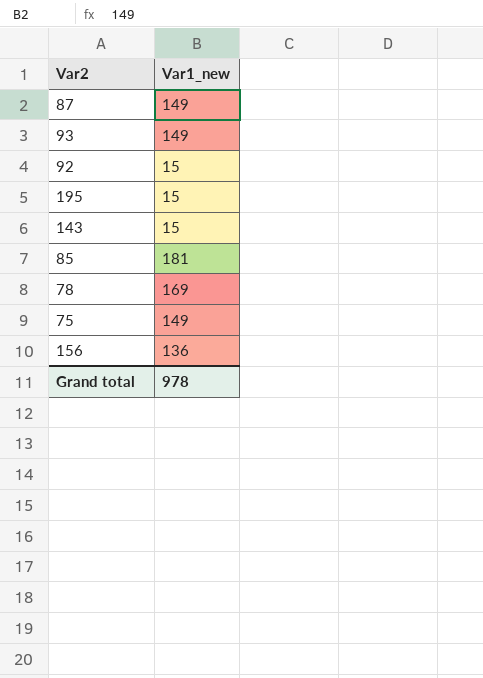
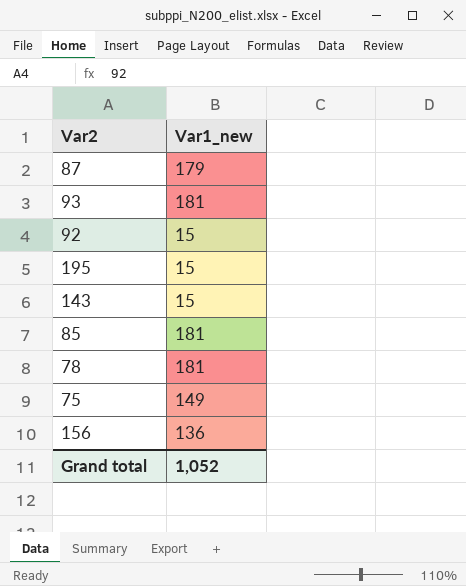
87 | Var1_new: 149 -> 179
93 | Var1_new: 149 -> 181
78 | Var1_new: 169 -> 181
Grand total | Var1_new: 978 -> 1,052

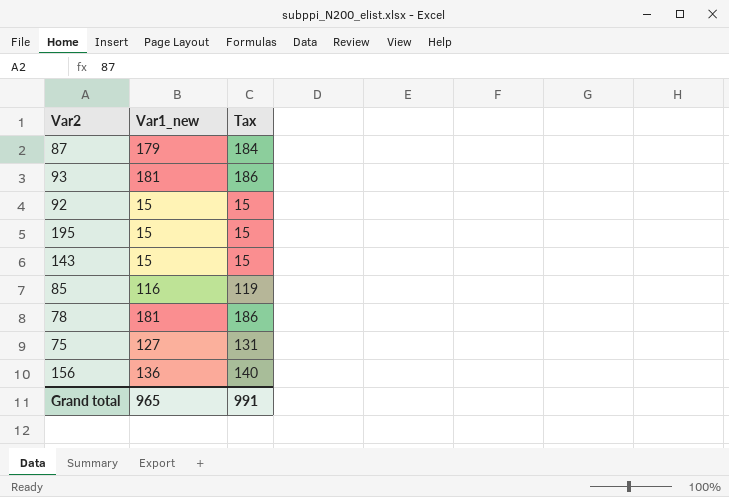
column Tax | formula: none -> [Var1_new] * 1.03
85 | Var1_new: 181 -> 116
75 | Var1_new: 149 -> 127
Grand total | Var1_new: 1,052 -> 965

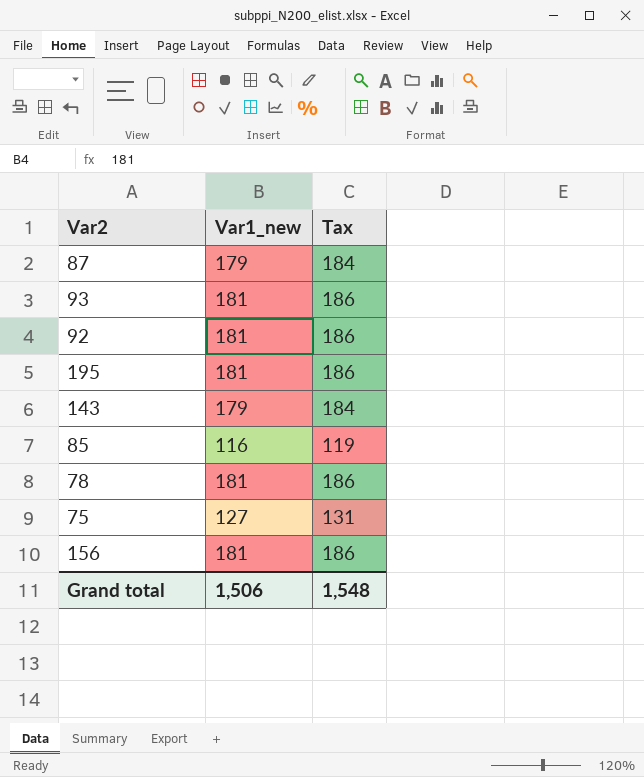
92 | Var1_new: 15 -> 181
92 | Tax: 15 -> 186
195 | Var1_new: 15 -> 181
195 | Tax: 15 -> 186
143 | Var1_new: 15 -> 179
143 | Tax: 15 -> 184
156 | Var1_new: 136 -> 181
156 | Tax: 140 -> 186
Grand total | Var1_new: 965 -> 1,506
Grand total | Tax: 991 -> 1,548

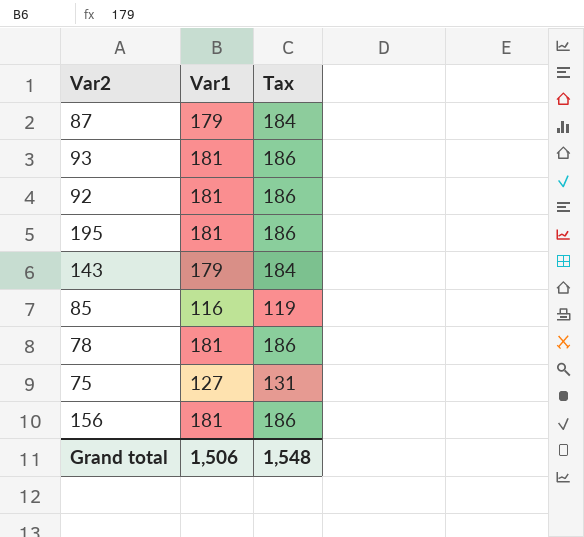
column name: Var1_new -> Var1

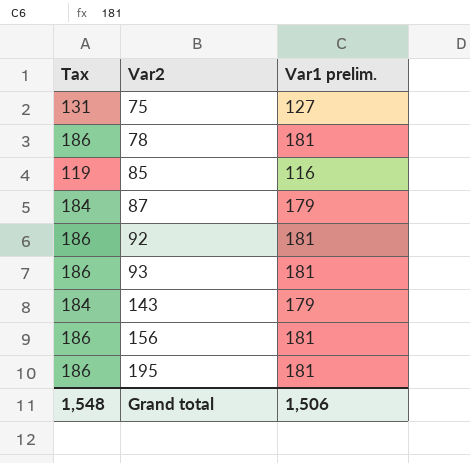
row order: none -> Var2 ascending
column Tax | position: 3 -> 1
column name: Var1 -> Var1 prelim.

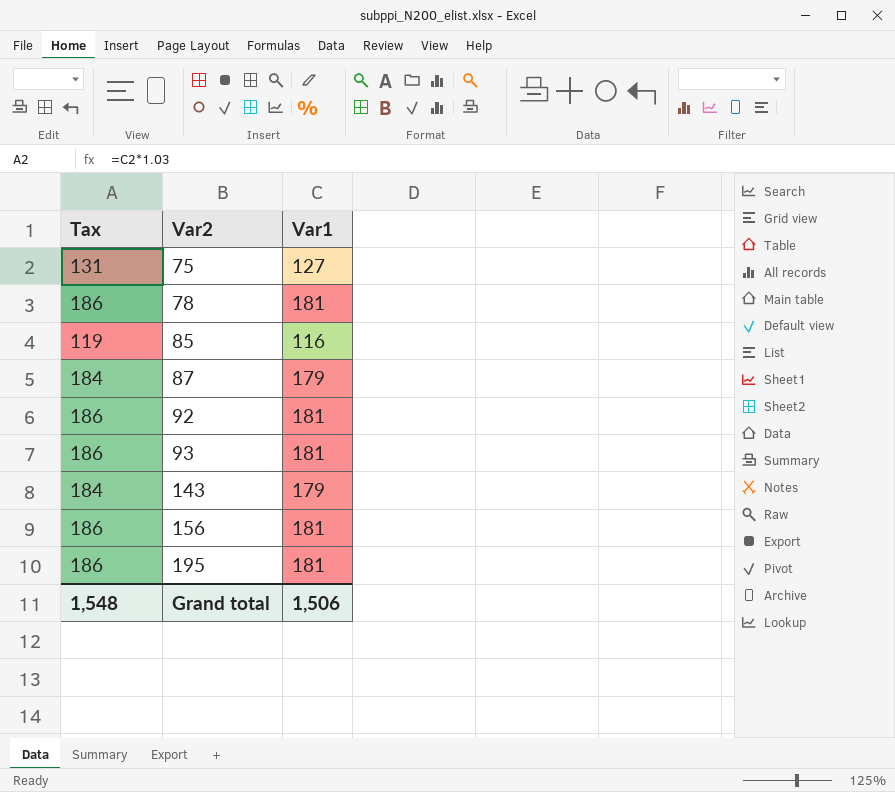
column name: Var1 prelim. -> Var1

